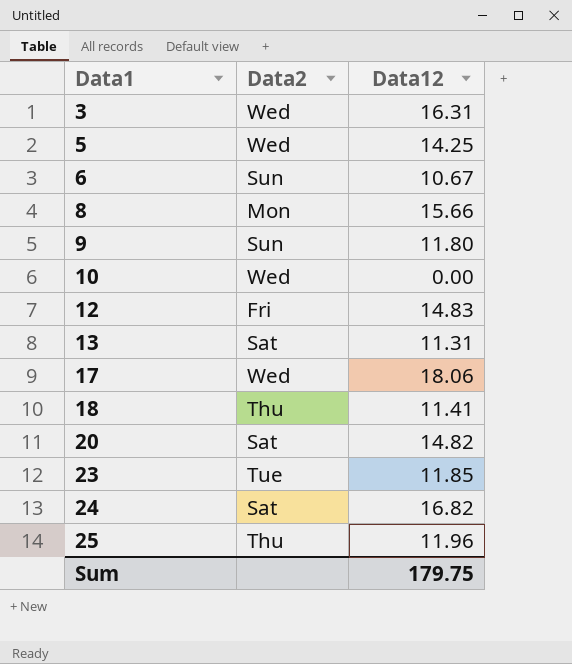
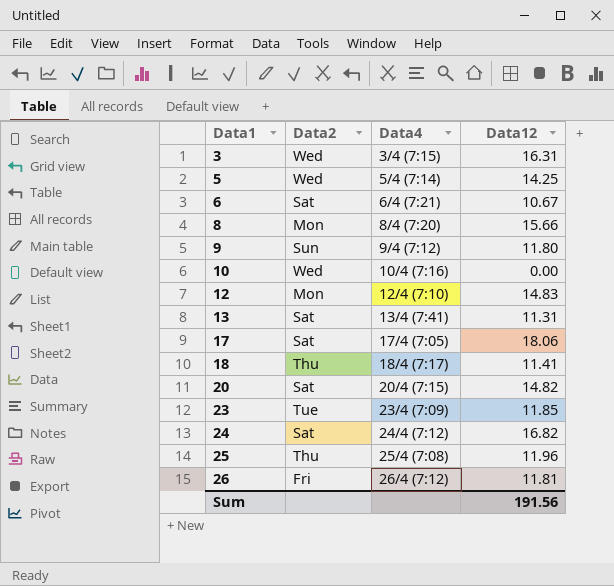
column Data4 | position: none -> 3
6 | Data2: Sun -> Sat
12 | Data2: Fri -> Mon
17 | Data2: Wed -> Sat
row 26: none -> Fri | 26/4 (7:12) | 11.81
Sum | Data12: 179.75 -> 191.56

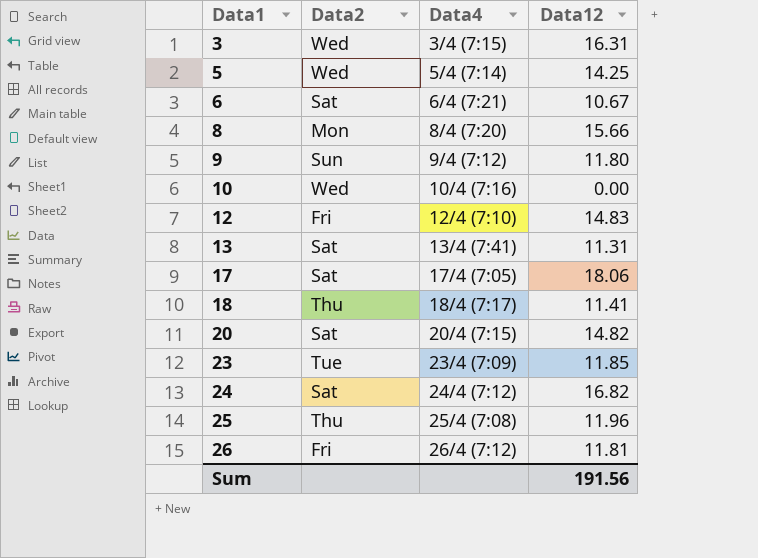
12 | Data2: Mon -> Fri

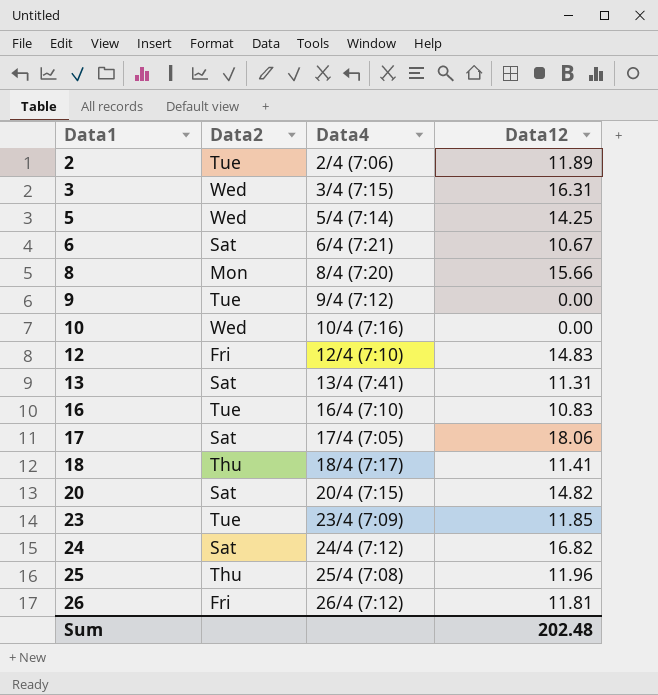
row 2: none -> Tue | 2/4 (7:06) | 11.89
9 | Data2: Sun -> Tue
9 | Data12: 11.80 -> 0.00
row 16: none -> Tue | 16/4 (7:10) | 10.83
Sum | Data12: 191.56 -> 202.48

